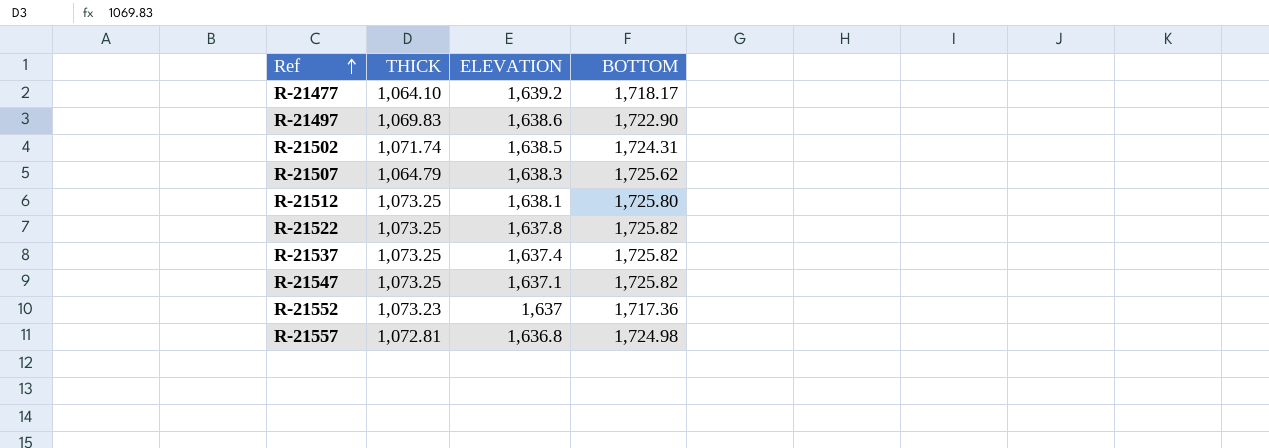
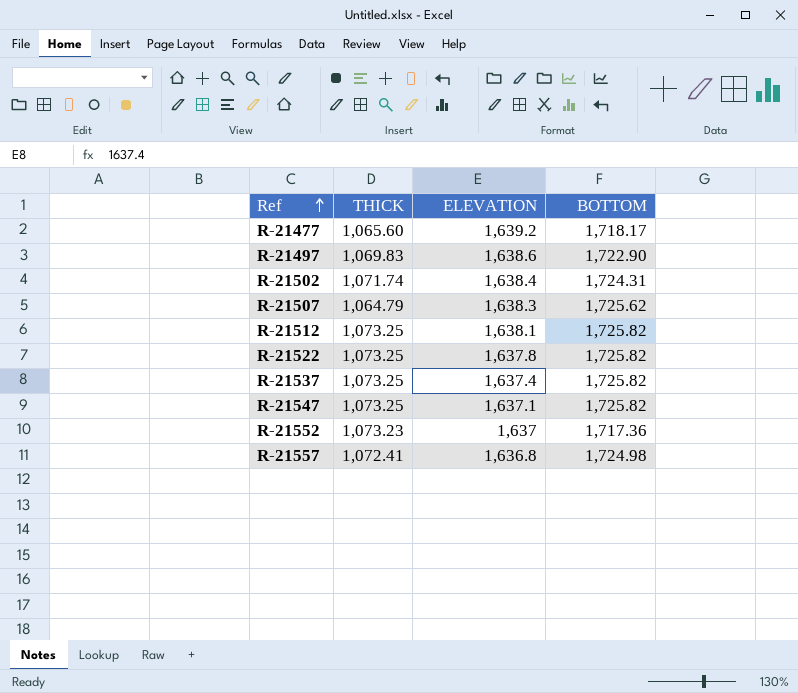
R-21477 | THICK: 1,064.10 -> 1,065.60
R-21502 | ELEVATION: 1,638.5 -> 1,638.4
R-21512 | BOTTOM: 1,725.80 -> 1,725.82
R-21557 | THICK: 1,072.81 -> 1,072.41

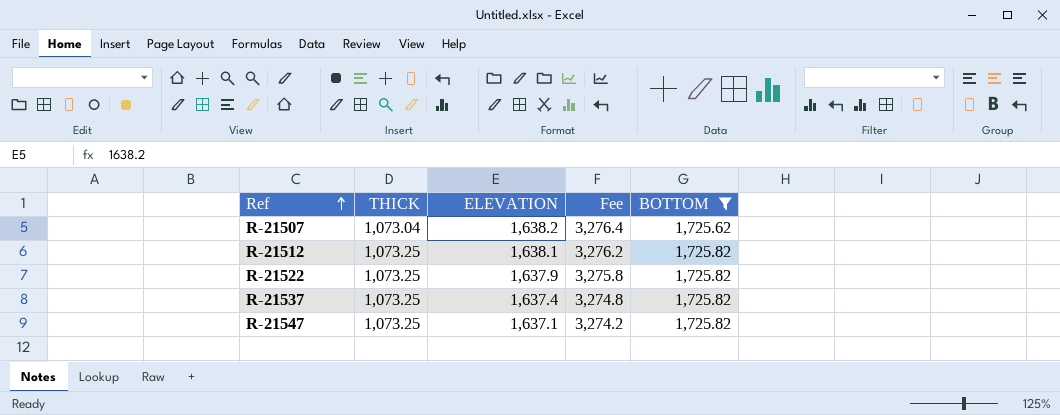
filter: none -> BOTTOM >= 1,725.62
column Fee | formula: none -> [ELEVATION] * 2
R-21507 | THICK: 1,064.79 -> 1,073.04
R-21507 | ELEVATION: 1,638.3 -> 1,638.2
R-21522 | ELEVATION: 1,637.8 -> 1,637.9

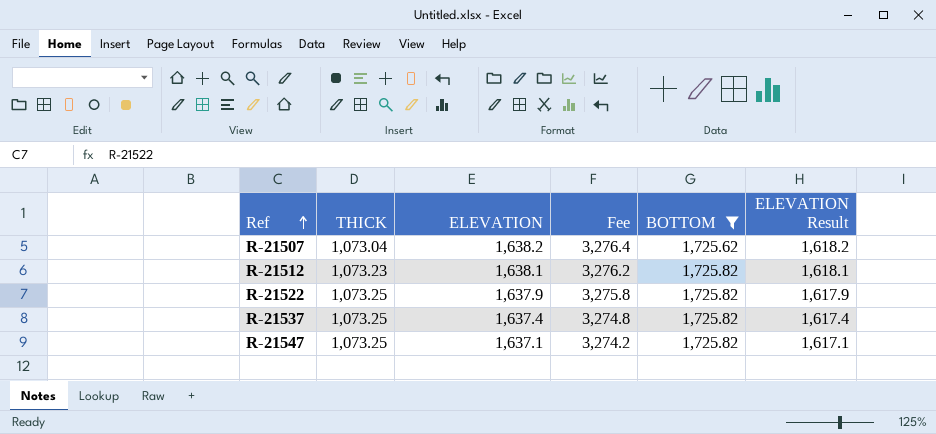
column ELEVATION Result | formula: none -> [ELEVATION] - 20
R-21512 | THICK: 1,073.25 -> 1,073.23

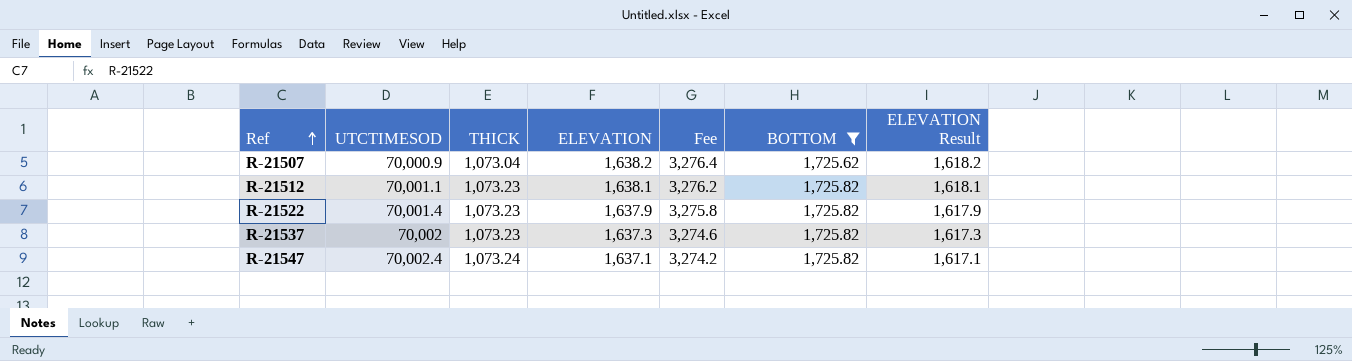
column UTCTIMESOD | position: none -> 2
R-21522 | THICK: 1,073.25 -> 1,073.23
R-21537 | THICK: 1,073.25 -> 1,073.23
R-21537 | ELEVATION: 1,637.4 -> 1,637.3
R-21537 | Fee: 3,274.8 -> 3,274.6
R-21537 | ELEVATION Result: 1,617.4 -> 1,617.3
R-21547 | THICK: 1,073.25 -> 1,073.24

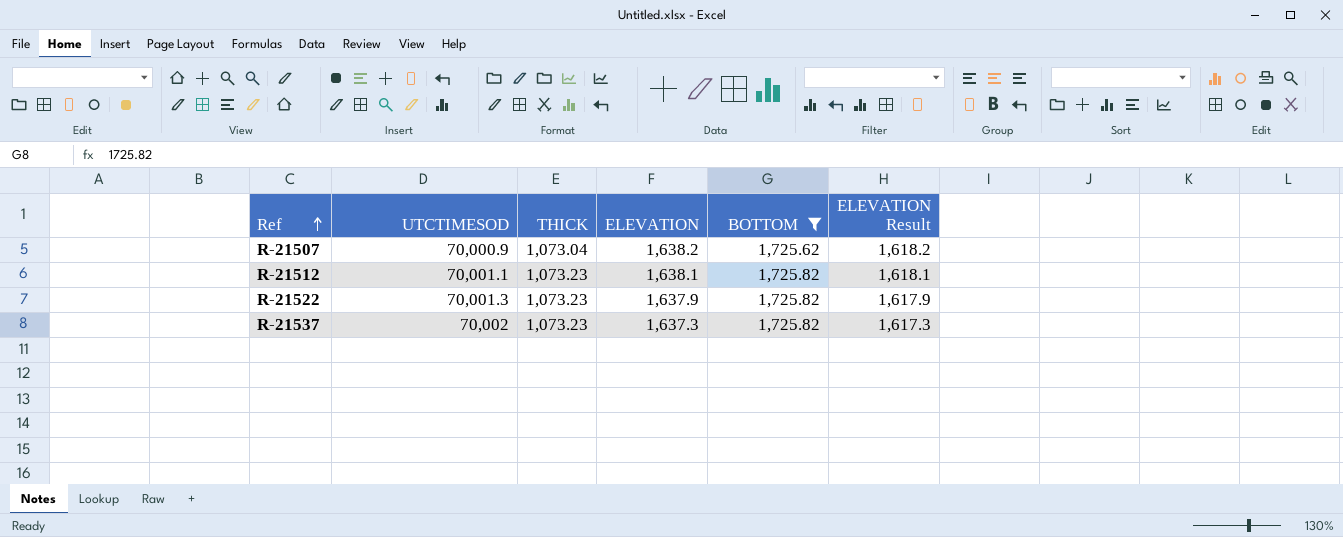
column Fee | formula: [ELEVATION] * 2 -> none
row R-21547: 70,002.4 | 1,073.24 | 1,637.1 | 3,274.2 | 1,725.82 | 1,617.1 -> none
R-21522 | UTCTIMESOD: 70,001.4 -> 70,001.3

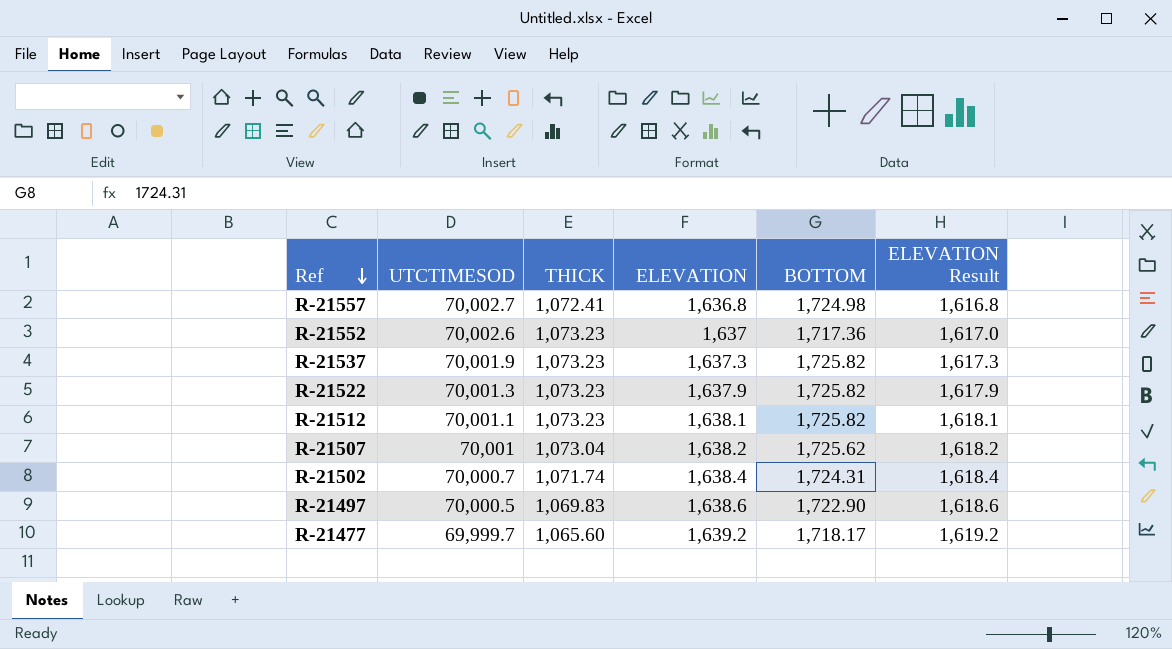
filter: BOTTOM >= 1,725.62 -> none
row order: Ref ascending -> Ref descending
R-21537 | UTCTIMESOD: 70,002 -> 70,001.9
R-21507 | UTCTIMESOD: 70,000.9 -> 70,001

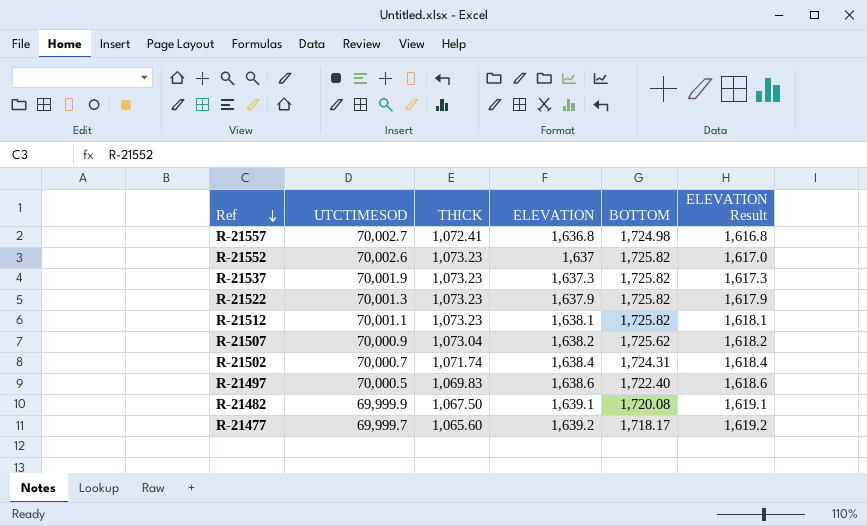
R-21552 | BOTTOM: 1,717.36 -> 1,725.82
R-21507 | UTCTIMESOD: 70,001 -> 70,000.9
R-21497 | BOTTOM: 1,722.90 -> 1,722.40
row R-21482: none -> 69,999.9 | 1,067.50 | 1,639.1 | 1,720.08 | 1,619.1

